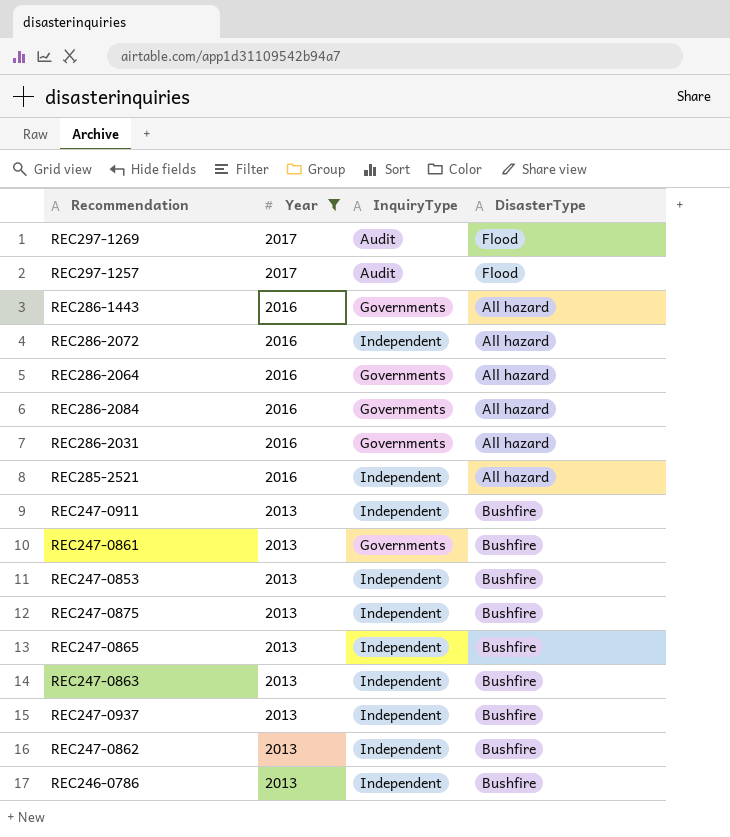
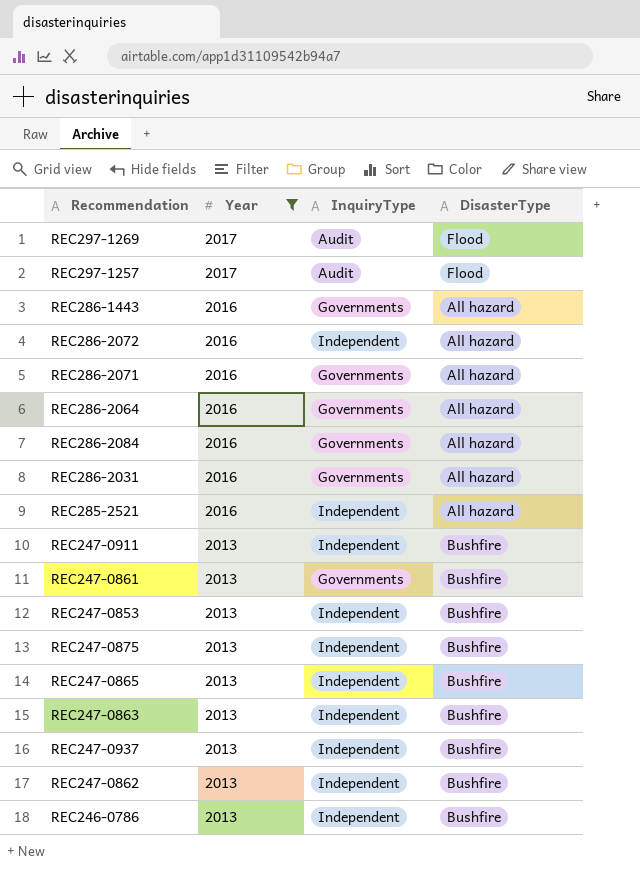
row REC286-2071: none -> 2016 | Governments | All hazard

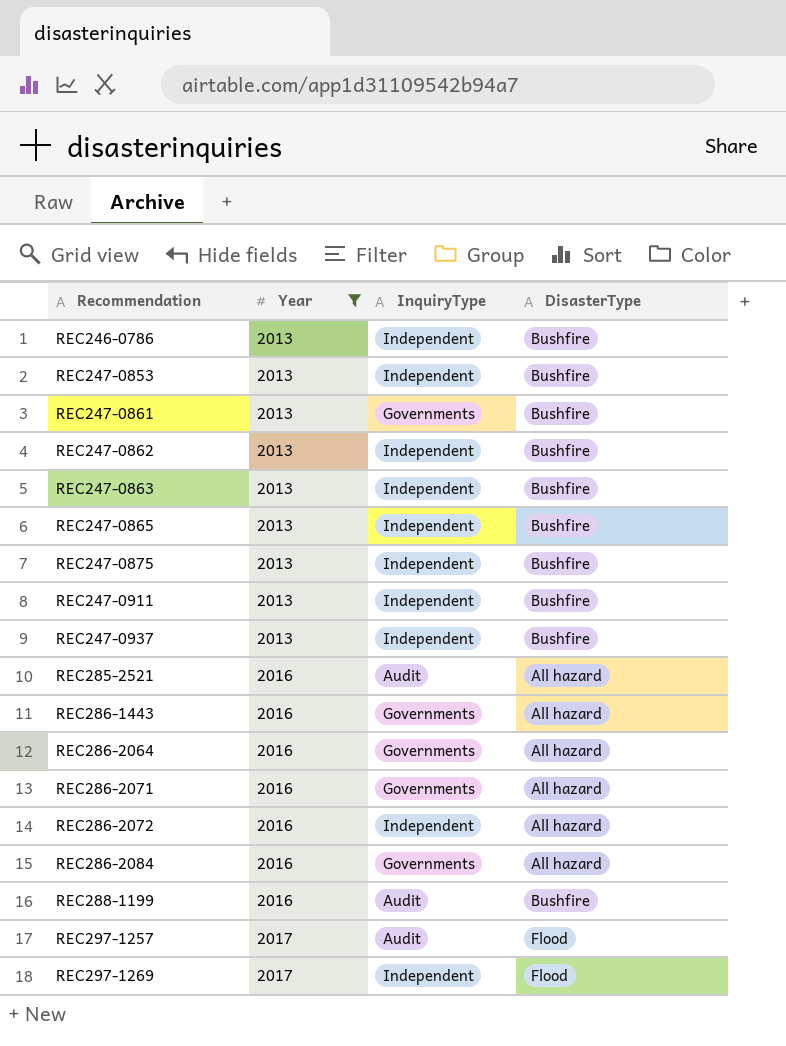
row order: Year descending -> Recommendation ascending
row REC286-2031: 2016 | Governments | All hazard -> none
REC285-2521 | InquiryType: Independent -> Audit
row REC288-1199: none -> 2016 | Audit | Bushfire
REC297-1269 | InquiryType: Audit -> Independent

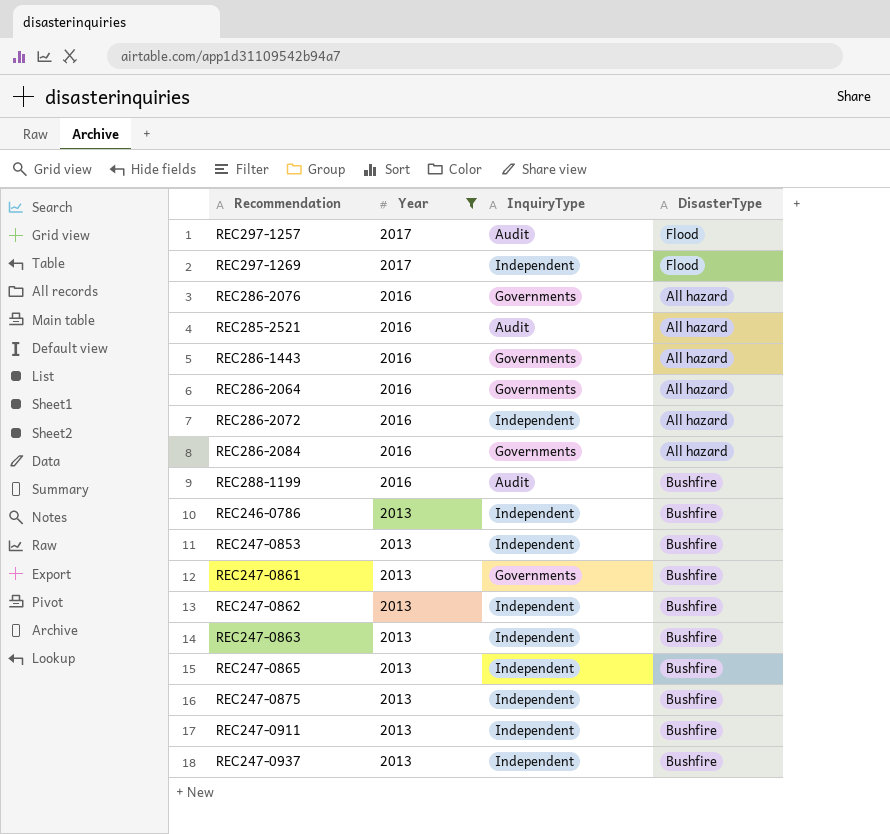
row order: Recommendation ascending -> Year descending
row REC286-2071: 2016 | Governments | All hazard -> none
row REC286-2076: none -> 2016 | Governments | All hazard

